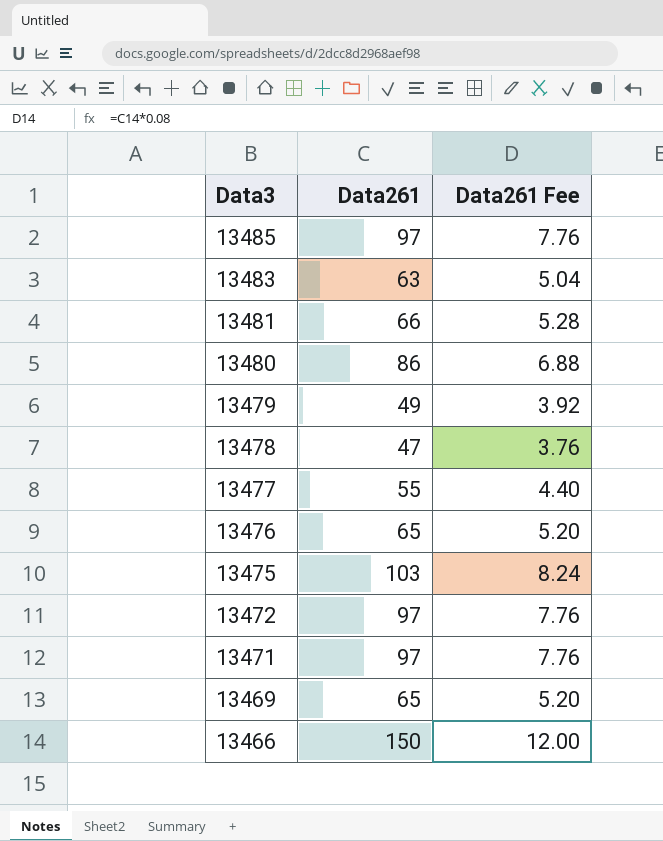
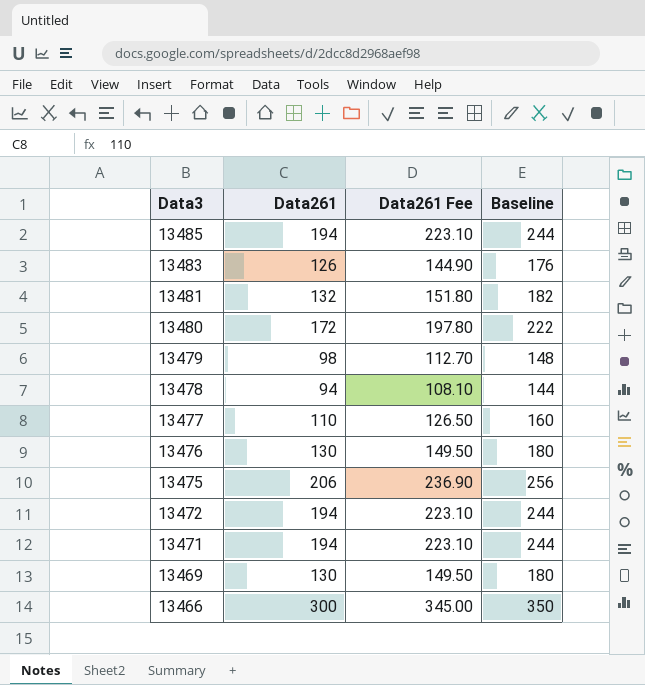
column Data261 Fee | formula: [Data261] * 0.08 -> [Data261] * 1.15
column Baseline | formula: none -> [Data261] + 50
13485 | Data261: 97 -> 194
13483 | Data261: 63 -> 126
13481 | Data261: 66 -> 132
13480 | Data261: 86 -> 172
13479 | Data261: 49 -> 98
13478 | Data261: 47 -> 94
13477 | Data261: 55 -> 110
13476 | Data261: 65 -> 130
13475 | Data261: 103 -> 206
13472 | Data261: 97 -> 194
13471 | Data261: 97 -> 194
13469 | Data261: 65 -> 130
13466 | Data261: 150 -> 300

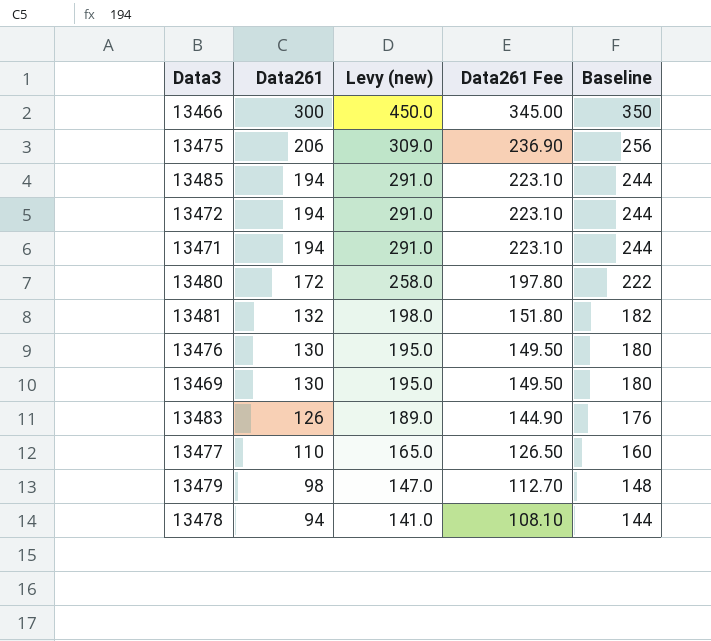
row order: Data3 descending -> Data261 descending
column Levy (new) | formula: none -> [Data261] * 1.5

